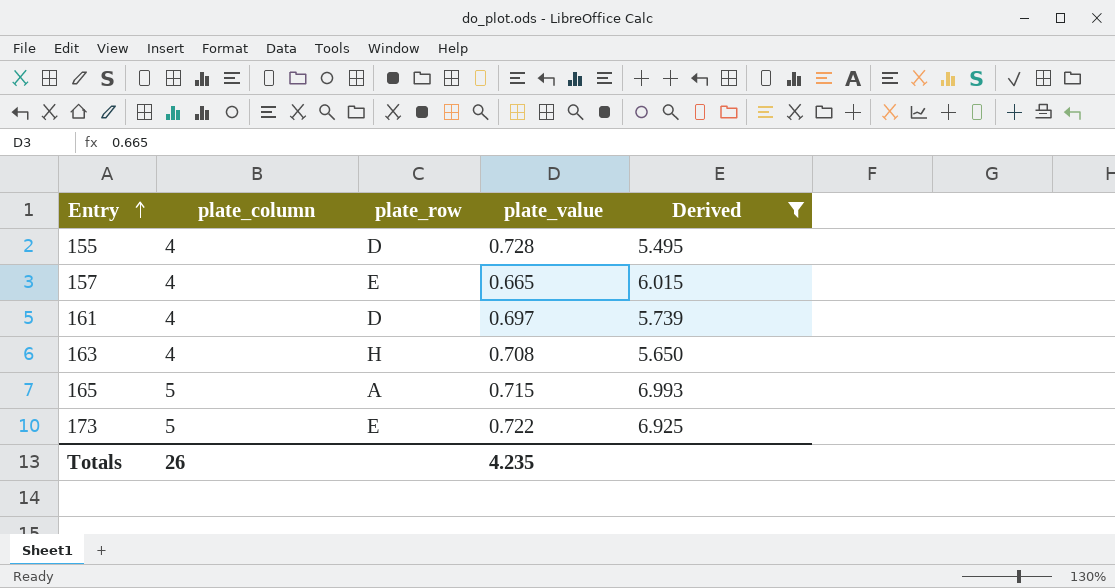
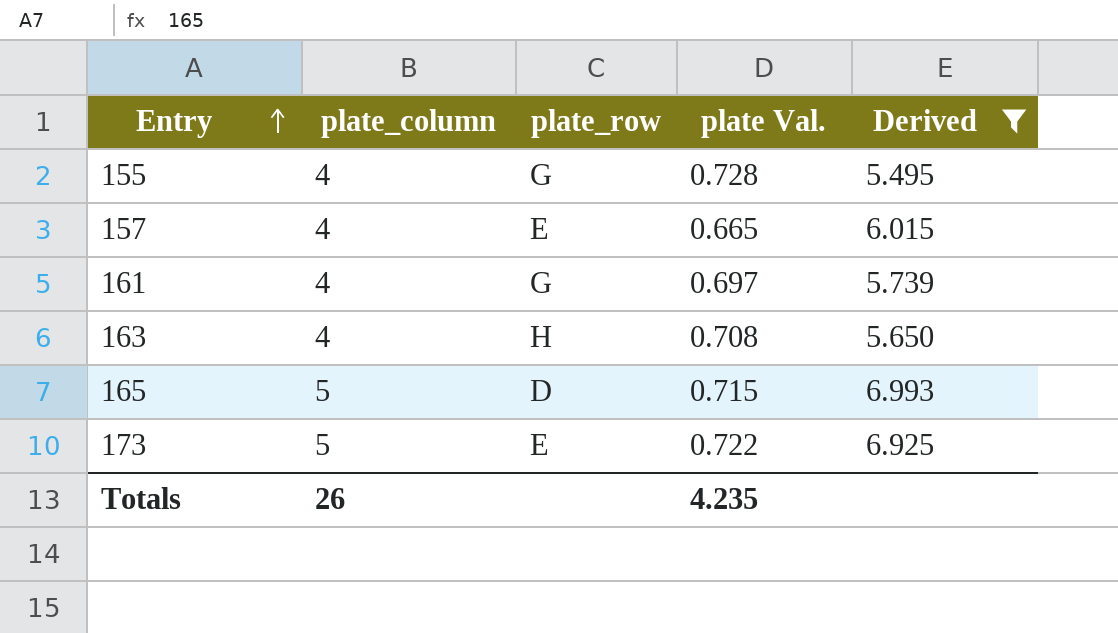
column name: plate_value -> plate Val.
155 | plate_row: D -> G
161 | plate_row: D -> G
165 | plate_row: A -> D

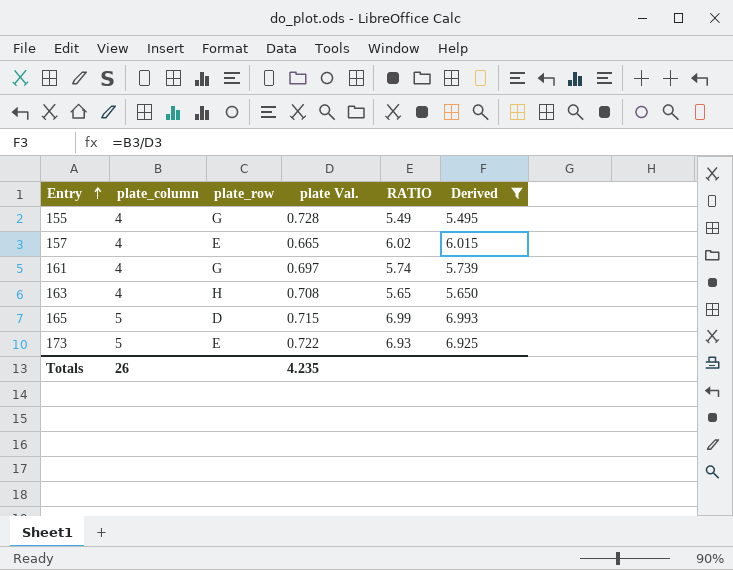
column RATIO | formula: none -> [plate_column] / [plate Val.]

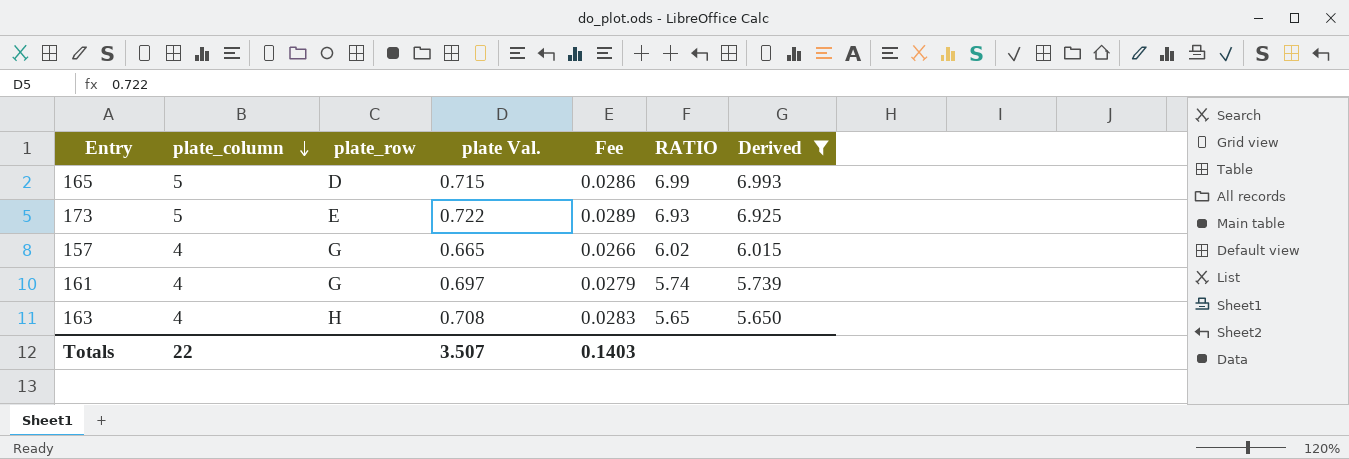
row order: Entry ascending -> plate_column descending
column Fee | formula: none -> [plate Val.] * 0.04
row 155: 4 | G | 0.728 | 5.49 | 5.495 -> none
157 | plate_row: E -> G
Totals | plate_column: 26 -> 22
Totals | plate Val.: 4.235 -> 3.507

